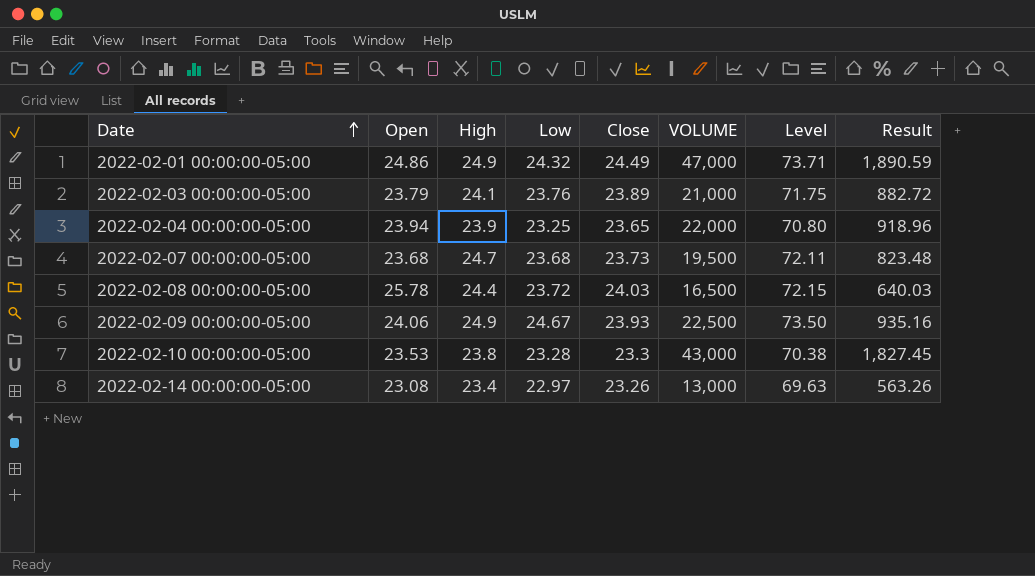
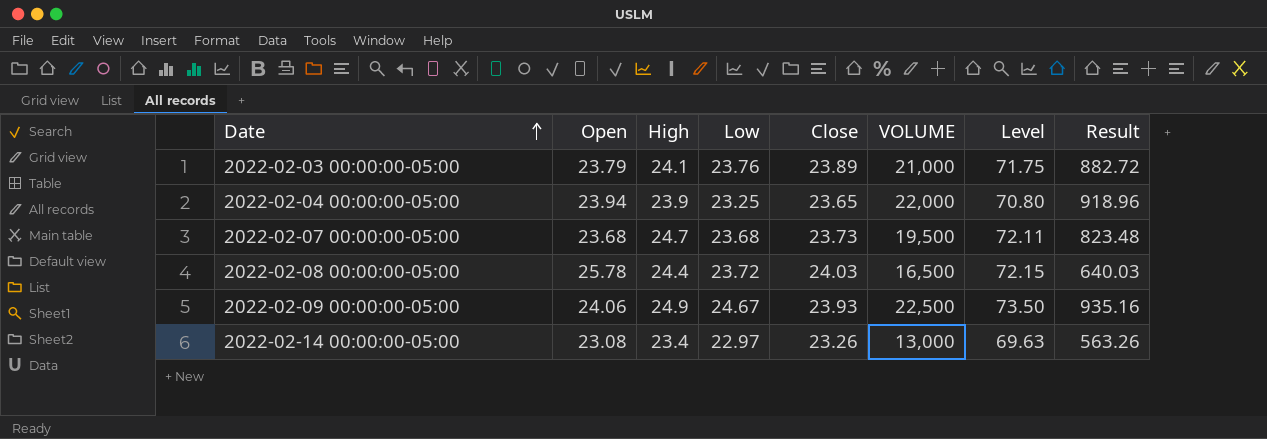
row 2022-02-01 00:00:00-05:00: 24.86 | 24.9 | 24.32 | 24.49 | 47,000 | 73.71 | 1,890.59 -> none
row 2022-02-10 00:00:00-05:00: 23.53 | 23.8 | 23.28 | 23.3 | 43,000 | 70.38 | 1,827.45 -> none

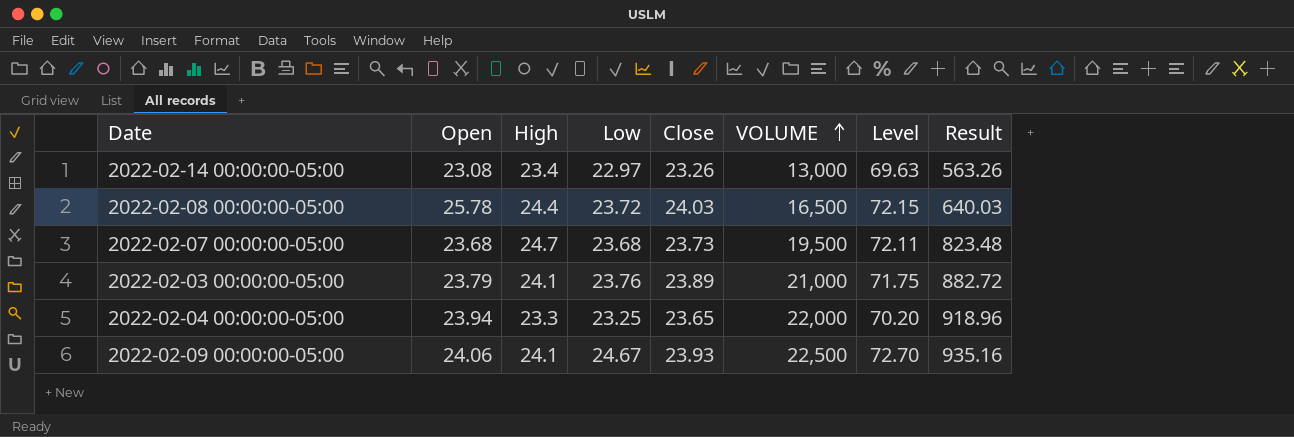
row order: Date ascending -> VOLUME ascending
2022-02-04 00:00:00-05:00 | High: 23.9 -> 23.3
2022-02-04 00:00:00-05:00 | Level: 70.80 -> 70.20
2022-02-09 00:00:00-05:00 | High: 24.9 -> 24.1
2022-02-09 00:00:00-05:00 | Level: 73.50 -> 72.70

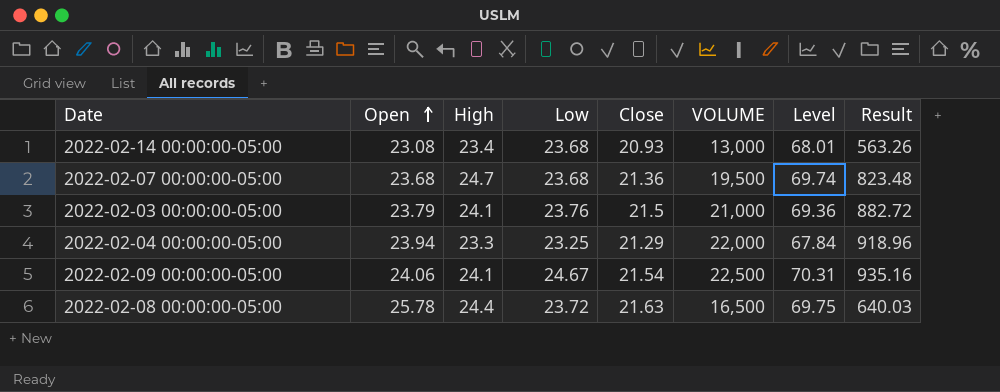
row order: VOLUME ascending -> Open ascending
2022-02-14 00:00:00-05:00 | Low: 22.97 -> 23.68
2022-02-14 00:00:00-05:00 | Close: 23.26 -> 20.93
2022-02-14 00:00:00-05:00 | Level: 69.63 -> 68.01
2022-02-07 00:00:00-05:00 | Close: 23.73 -> 21.36
2022-02-07 00:00:00-05:00 | Level: 72.11 -> 69.74
2022-02-03 00:00:00-05:00 | Close: 23.89 -> 21.5
2022-02-03 00:00:00-05:00 | Level: 71.75 -> 69.36
2022-02-04 00:00:00-05:00 | Close: 23.65 -> 21.29
2022-02-04 00:00:00-05:00 | Level: 70.20 -> 67.84
2022-02-09 00:00:00-05:00 | Close: 23.93 -> 21.54
2022-02-09 00:00:00-05:00 | Level: 72.70 -> 70.31
2022-02-08 00:00:00-05:00 | Close: 24.03 -> 21.63
2022-02-08 00:00:00-05:00 | Level: 72.15 -> 69.75

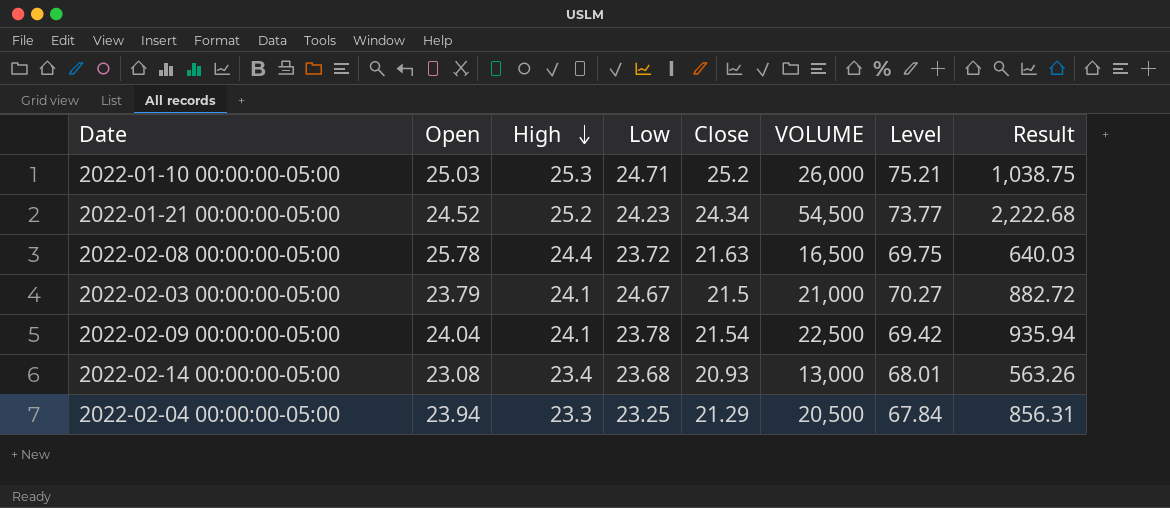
row order: Open ascending -> High descending
row 2022-02-07 00:00:00-05:00: 23.68 | 24.7 | 23.68 | 21.36 | 19,500 | 69.74 | 823.48 -> none
row 2022-01-10 00:00:00-05:00: none -> 25.03 | 25.3 | 24.71 | 25.2 | 26,000 | 75.21 | 1,038.75
row 2022-01-21 00:00:00-05:00: none -> 24.52 | 25.2 | 24.23 | 24.34 | 54,500 | 73.77 | 2,222.68
2022-02-03 00:00:00-05:00 | Low: 23.76 -> 24.67
2022-02-03 00:00:00-05:00 | Level: 69.36 -> 70.27
2022-02-09 00:00:00-05:00 | Open: 24.06 -> 24.04
2022-02-09 00:00:00-05:00 | Low: 24.67 -> 23.78
2022-02-09 00:00:00-05:00 | Level: 70.31 -> 69.42
2022-02-09 00:00:00-05:00 | Result: 935.16 -> 935.94
2022-02-04 00:00:00-05:00 | VOLUME: 22,000 -> 20,500
2022-02-04 00:00:00-05:00 | Result: 918.96 -> 856.31

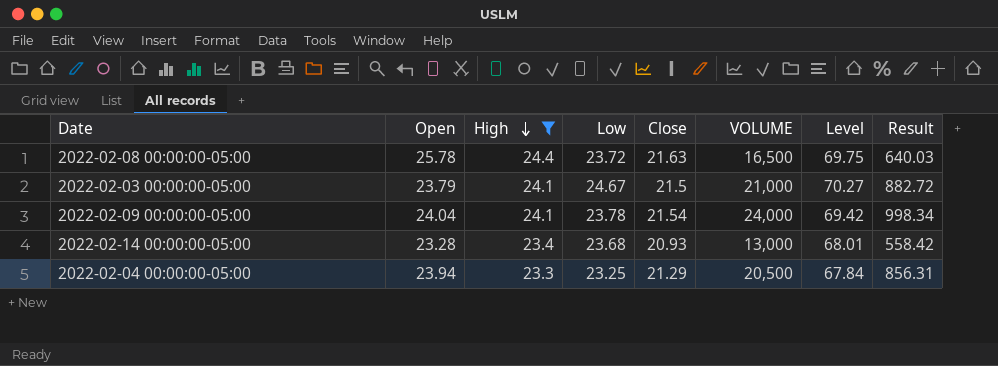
filter: none -> High <= 24.4
2022-02-09 00:00:00-05:00 | VOLUME: 22,500 -> 24,000
2022-02-09 00:00:00-05:00 | Result: 935.94 -> 998.34
2022-02-14 00:00:00-05:00 | Open: 23.08 -> 23.28
2022-02-14 00:00:00-05:00 | Result: 563.26 -> 558.42

